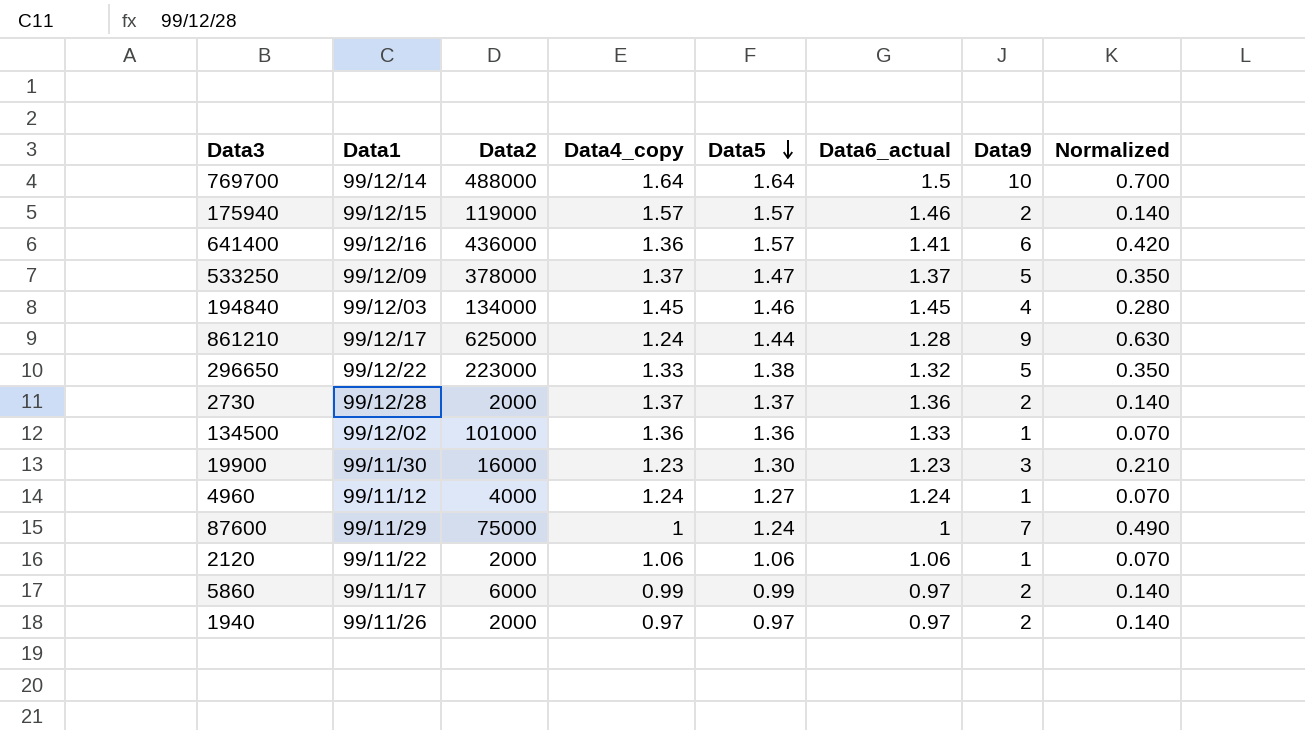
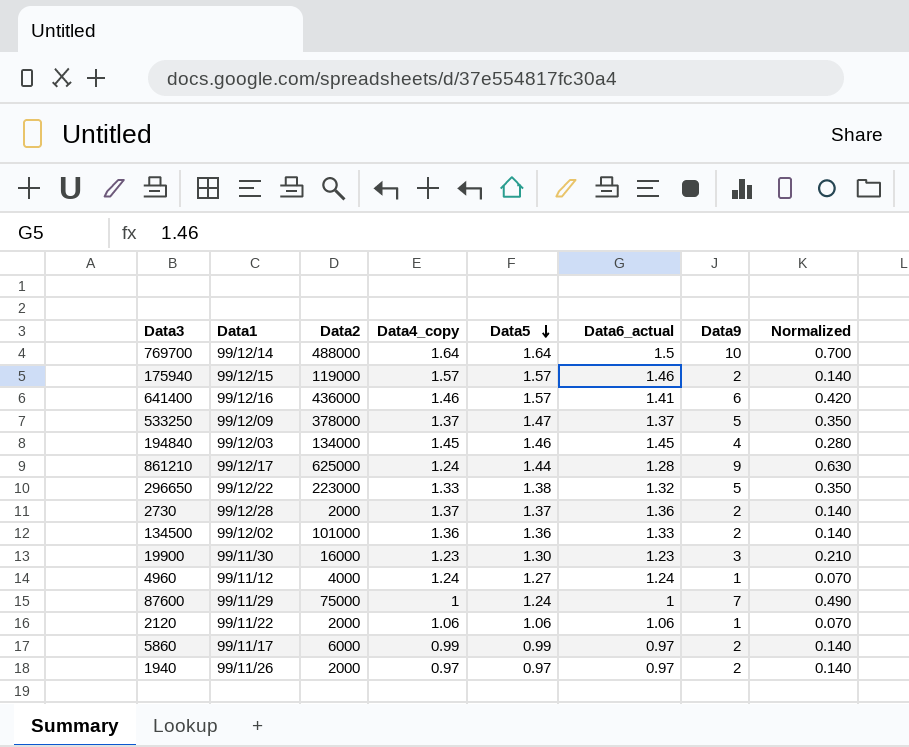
641400 | Data4_copy: 1.36 -> 1.46
134500 | Data9: 1 -> 2
134500 | Normalized: 0.070 -> 0.140

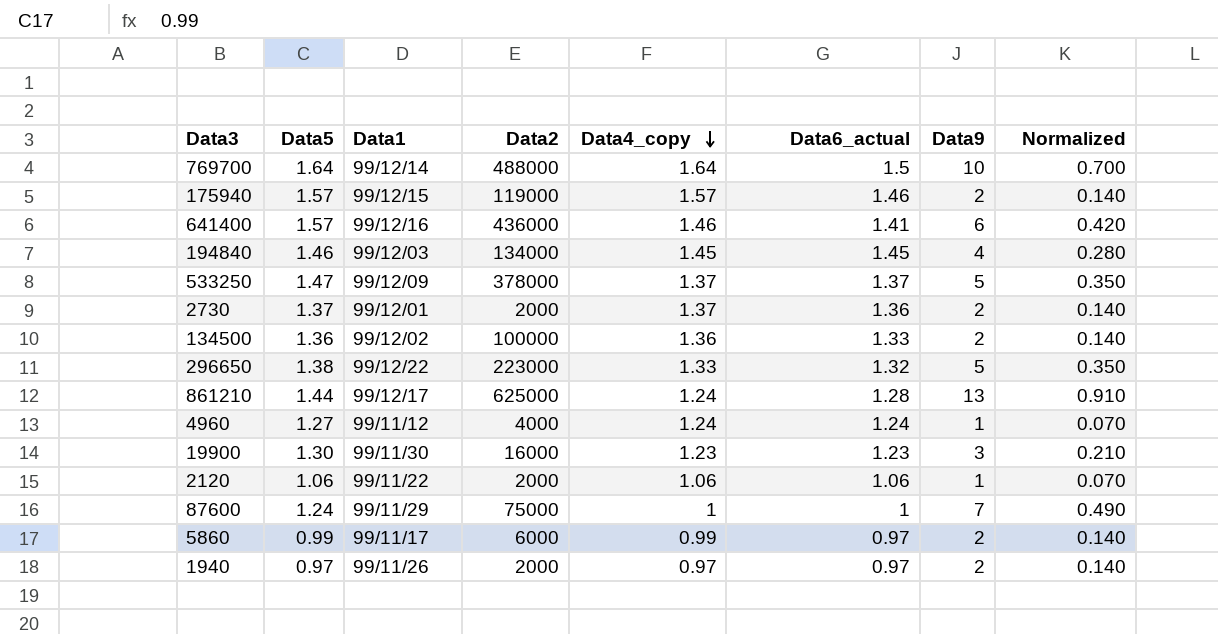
row order: Data5 descending -> Data4_copy descending
column Data5 | position: 5 -> 2
2730 | Data1: 99/12/28 -> 99/12/01
134500 | Data2: 101000 -> 100000
861210 | Data9: 9 -> 13
861210 | Normalized: 0.630 -> 0.910

